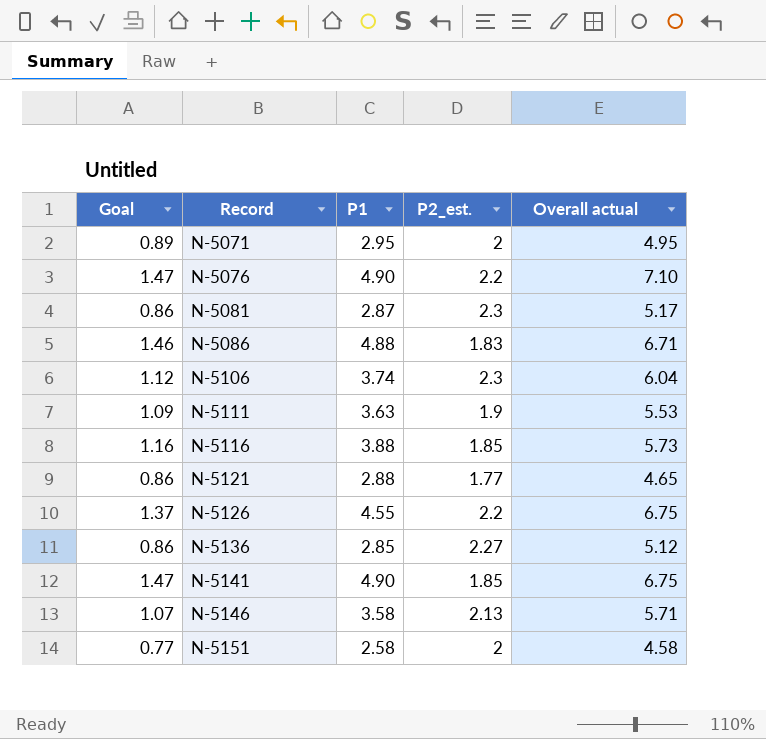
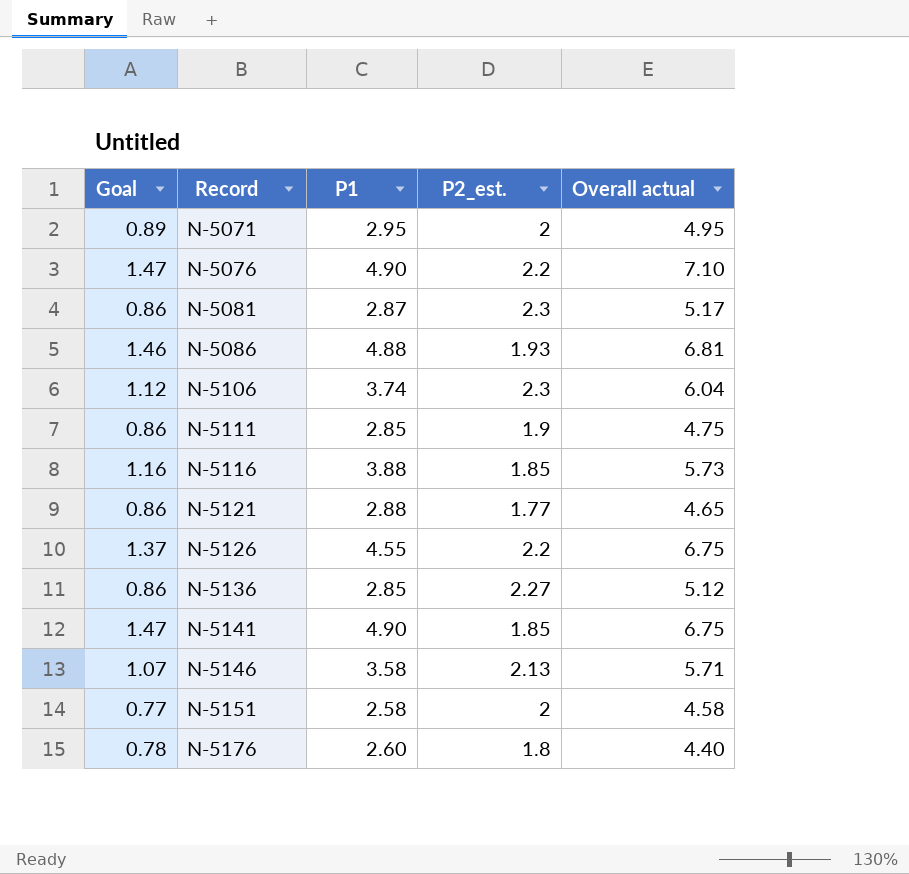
N-5086 | P2_est.: 1.83 -> 1.93
N-5086 | Overall actual: 6.71 -> 6.81
N-5111 | Goal: 1.09 -> 0.86
N-5111 | P1: 3.63 -> 2.85
N-5111 | Overall actual: 5.53 -> 4.75
row N-5176: none -> 0.78 | 2.60 | 1.8 | 4.40

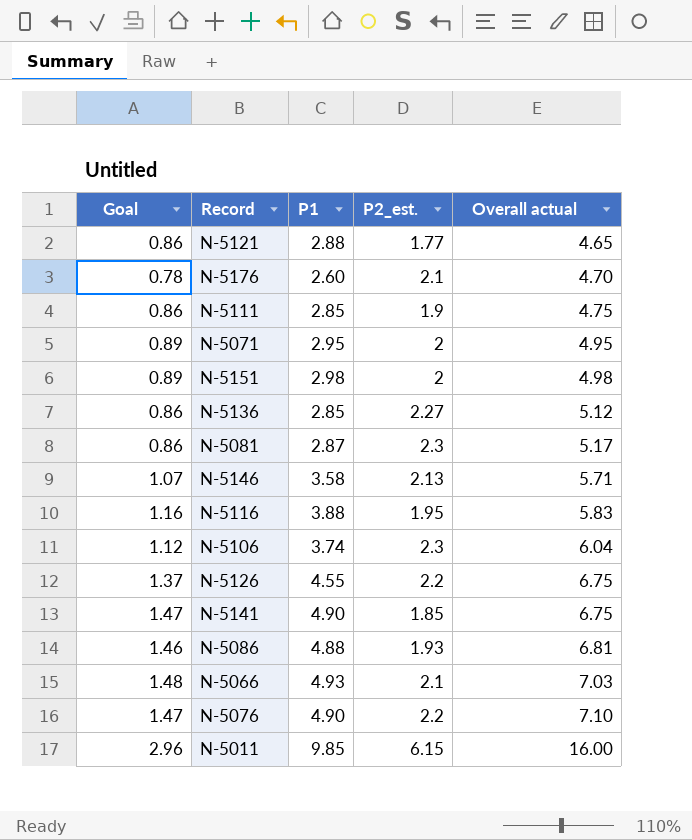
row order: Record ascending -> Overall actual ascending
N-5176 | P2_est.: 1.8 -> 2.1
N-5176 | Overall actual: 4.40 -> 4.70
N-5151 | Goal: 0.77 -> 0.89
N-5151 | P1: 2.58 -> 2.98
N-5151 | Overall actual: 4.58 -> 4.98
N-5116 | P2_est.: 1.85 -> 1.95
N-5116 | Overall actual: 5.73 -> 5.83
row N-5066: none -> 1.48 | 4.93 | 2.1 | 7.03
row N-5011: none -> 2.96 | 9.85 | 6.15 | 16.00

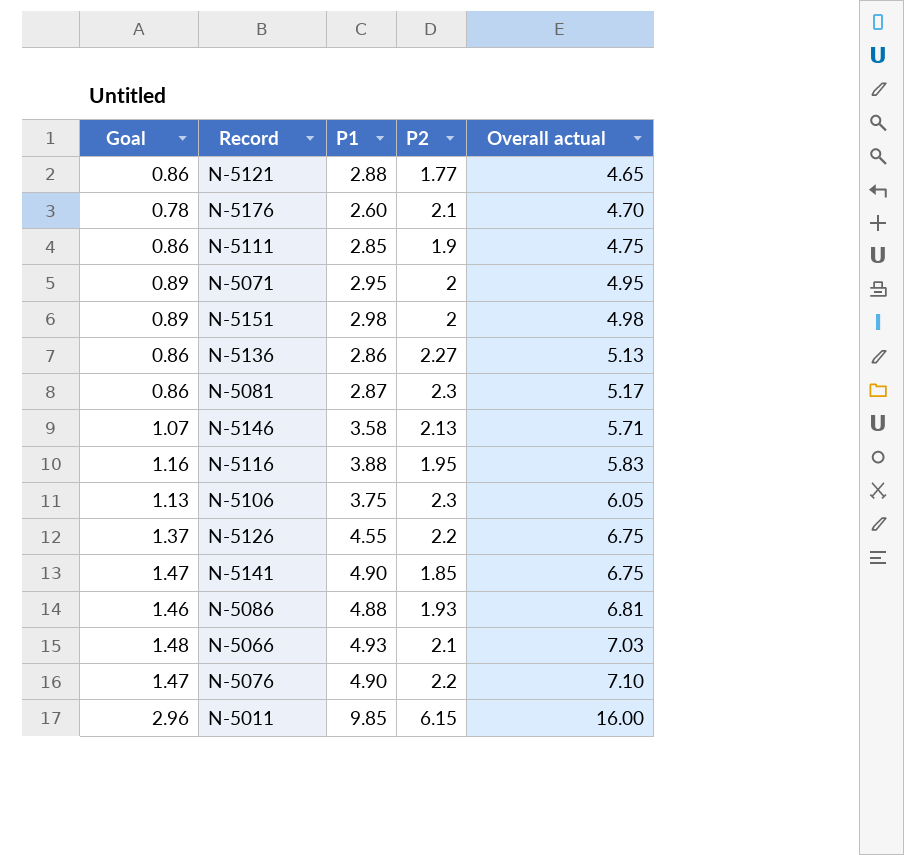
column name: P2_est. -> P2
N-5136 | P1: 2.85 -> 2.86
N-5136 | Overall actual: 5.12 -> 5.13
N-5106 | Goal: 1.12 -> 1.13
N-5106 | P1: 3.74 -> 3.75
N-5106 | Overall actual: 6.04 -> 6.05

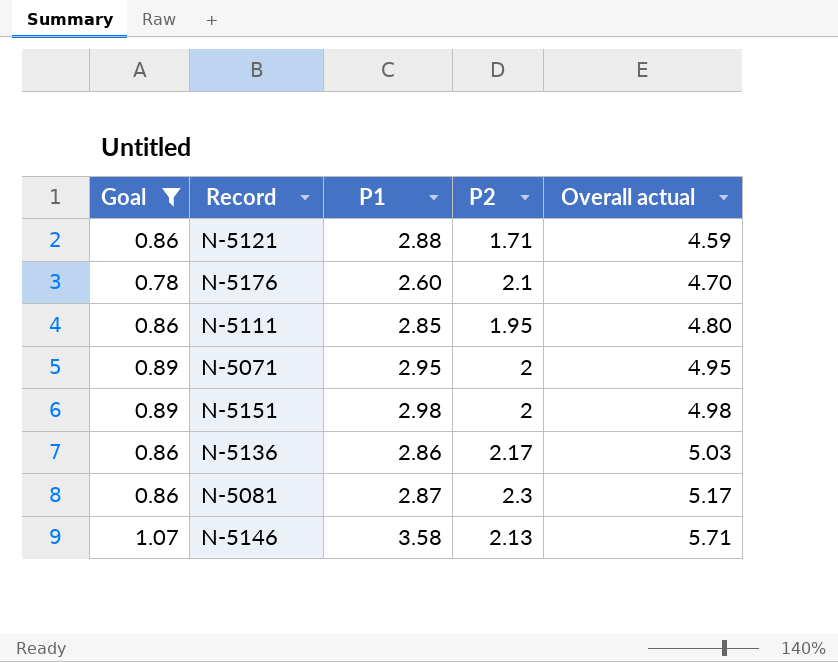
filter: none -> Goal <= 1.07
N-5121 | P2: 1.77 -> 1.71
N-5121 | Overall actual: 4.65 -> 4.59
N-5111 | P2: 1.9 -> 1.95
N-5111 | Overall actual: 4.75 -> 4.80
N-5136 | P2: 2.27 -> 2.17
N-5136 | Overall actual: 5.13 -> 5.03

